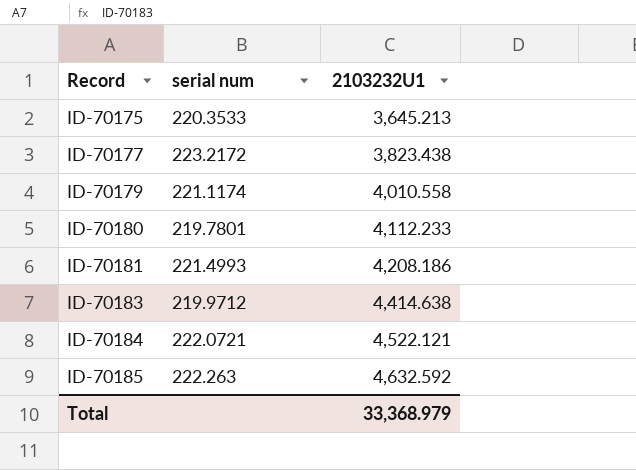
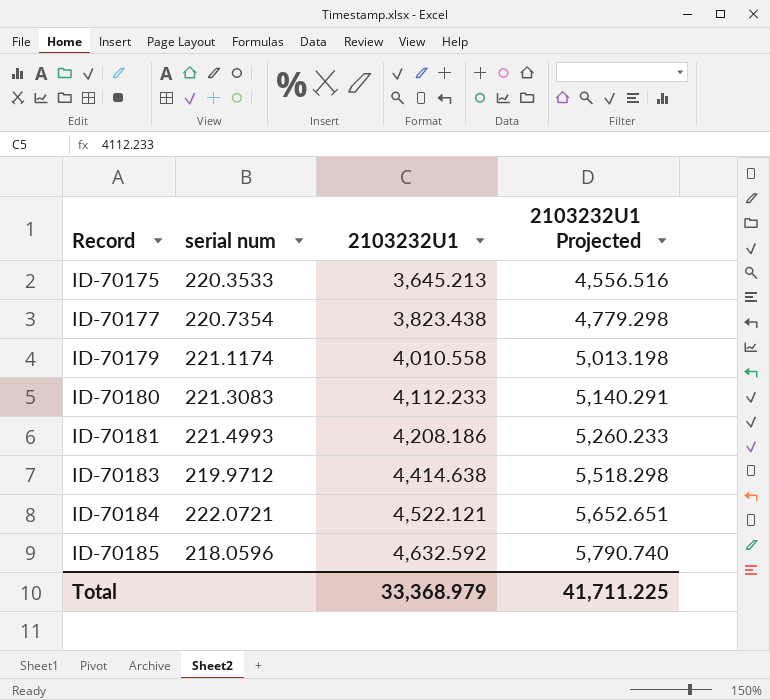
column 2103232U1 Projected | formula: none -> [2103232U1] * 1.25
ID-70177 | serial num: 223.2172 -> 220.7354
ID-70180 | serial num: 219.7801 -> 221.3083
ID-70185 | serial num: 222.263 -> 218.0596

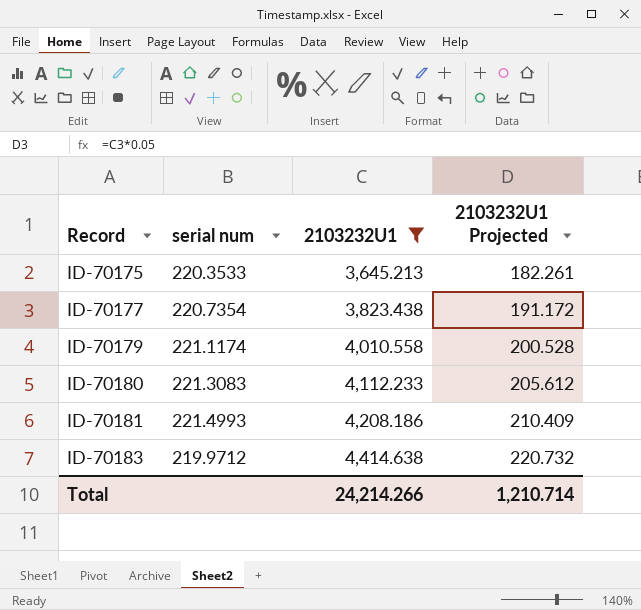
filter: none -> 2103232U1 <= 4,414.638
column 2103232U1 Projected | formula: [2103232U1] * 1.25 -> [2103232U1] * 0.05
Total | 2103232U1: 33,368.979 -> 24,214.266
Total | 2103232U1 Projected: 41,711.225 -> 1,210.714

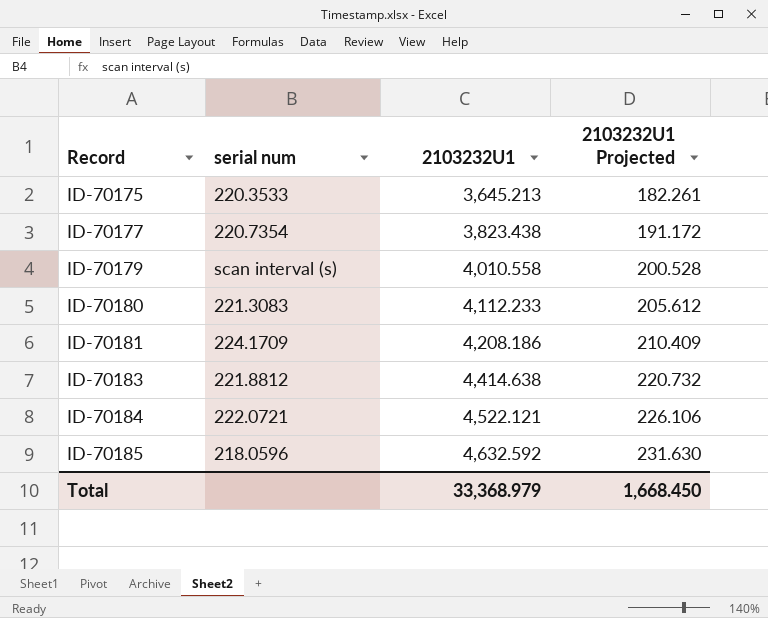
filter: 2103232U1 <= 4,414.638 -> none
ID-70179 | serial num: 221.1174 -> scan interval (s)
ID-70181 | serial num: 221.4993 -> 224.1709
ID-70183 | serial num: 219.9712 -> 221.8812
Total | 2103232U1: 24,214.266 -> 33,368.979
Total | 2103232U1 Projected: 1,210.714 -> 1,668.450

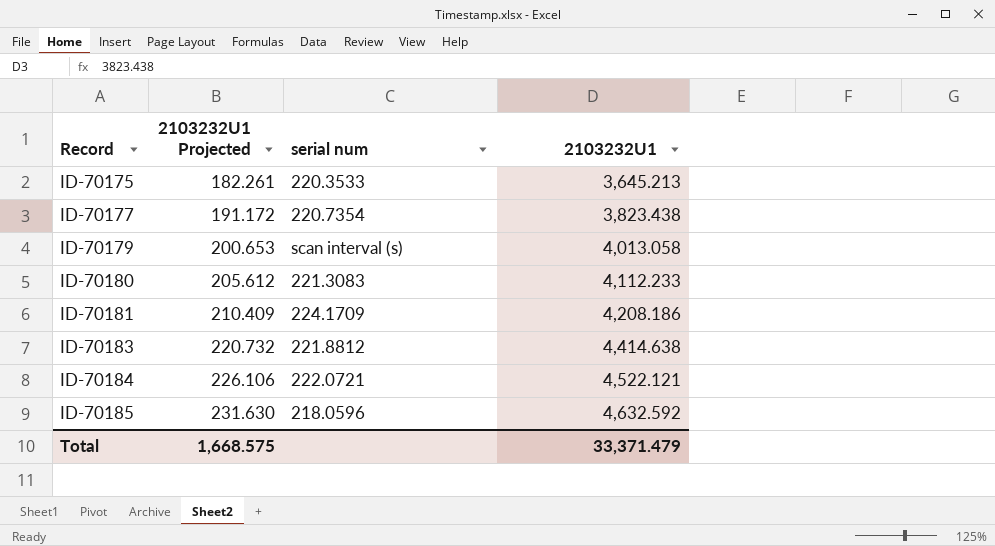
column 2103232U1 Projected | position: 4 -> 2
ID-70179 | 2103232U1 Projected: 200.528 -> 200.653
ID-70179 | 2103232U1: 4,010.558 -> 4,013.058
Total | 2103232U1 Projected: 1,668.450 -> 1,668.575
Total | 2103232U1: 33,368.979 -> 33,371.479

